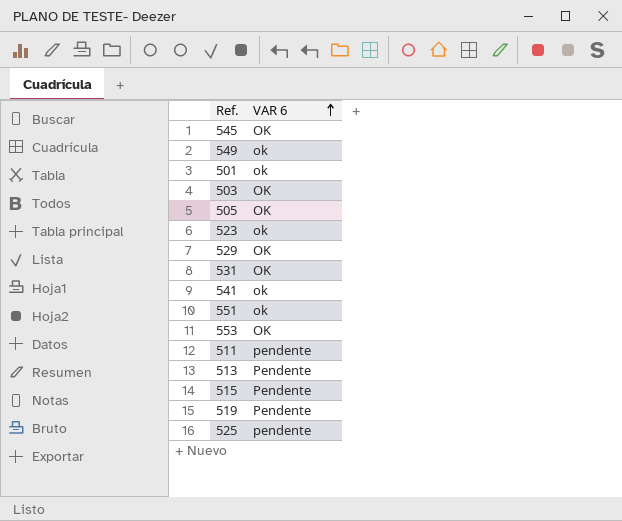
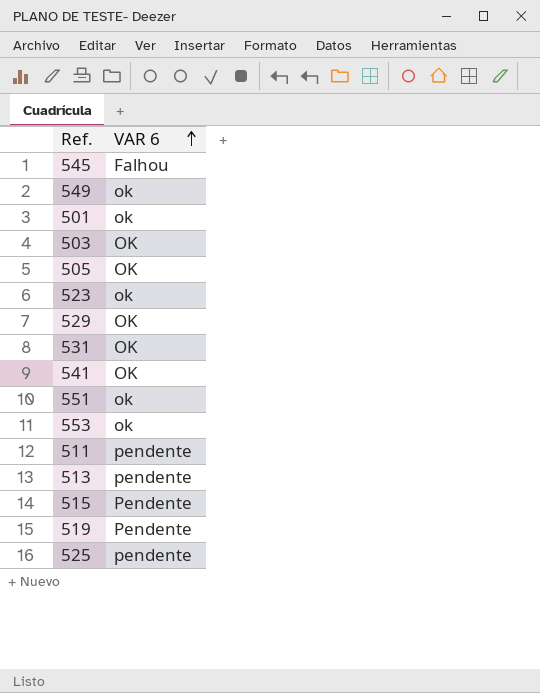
545 | VAR 6: OK -> Falhou
541 | VAR 6: ok -> OK
553 | VAR 6: OK -> ok
513 | VAR 6: Pendente -> pendente

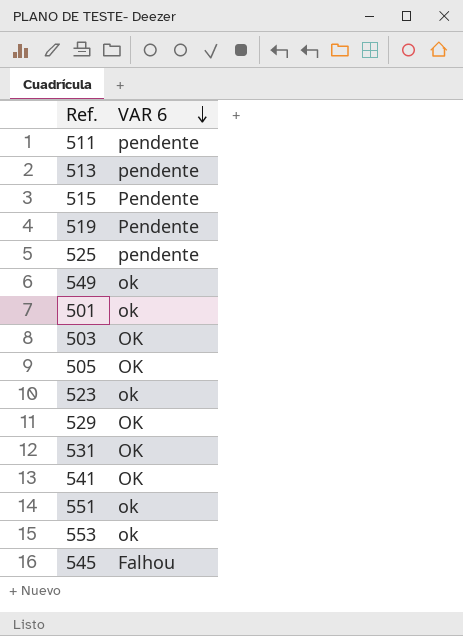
row order: VAR 6 ascending -> VAR 6 descending

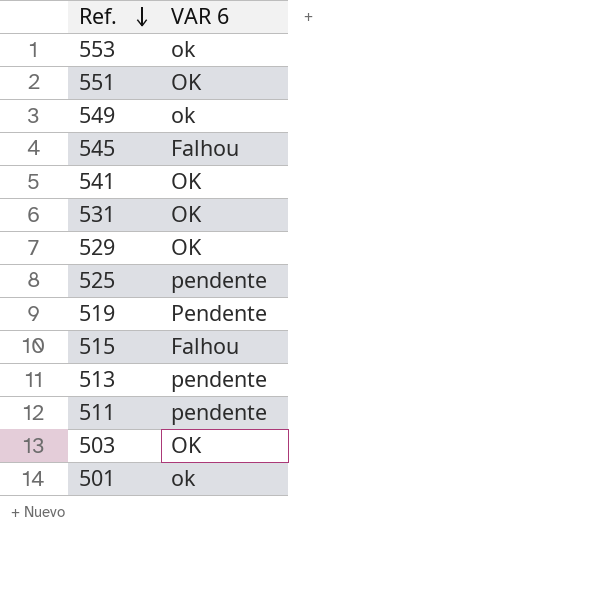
row order: VAR 6 descending -> Ref. descending
row 505: OK -> none
row 523: ok -> none
551 | VAR 6: ok -> OK
515 | VAR 6: Pendente -> Falhou

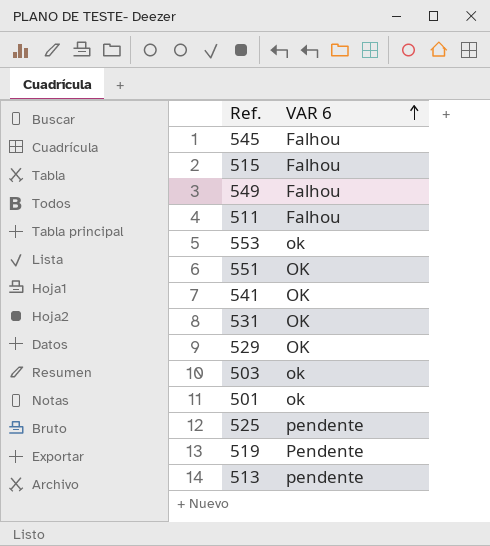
row order: Ref. descending -> VAR 6 ascending
549 | VAR 6: ok -> Falhou
511 | VAR 6: pendente -> Falhou
503 | VAR 6: OK -> ok

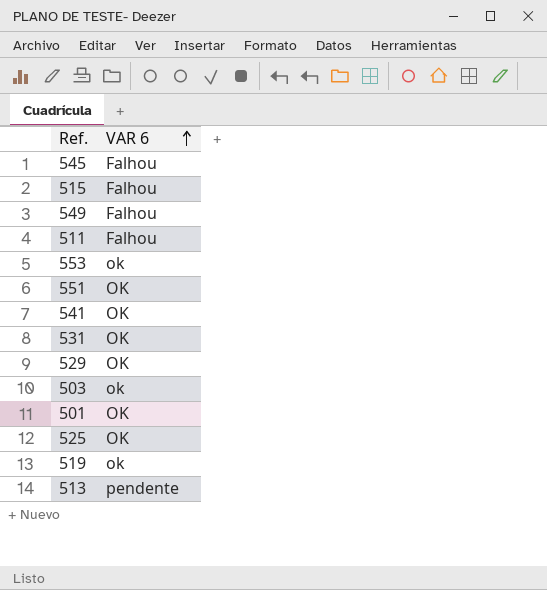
501 | VAR 6: ok -> OK
525 | VAR 6: pendente -> OK
519 | VAR 6: Pendente -> ok

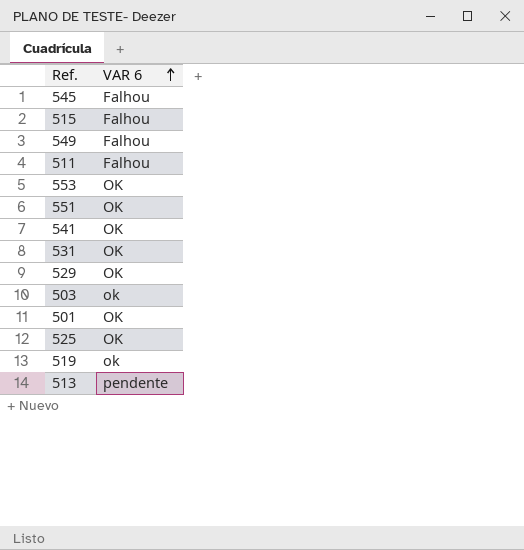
553 | VAR 6: ok -> OK

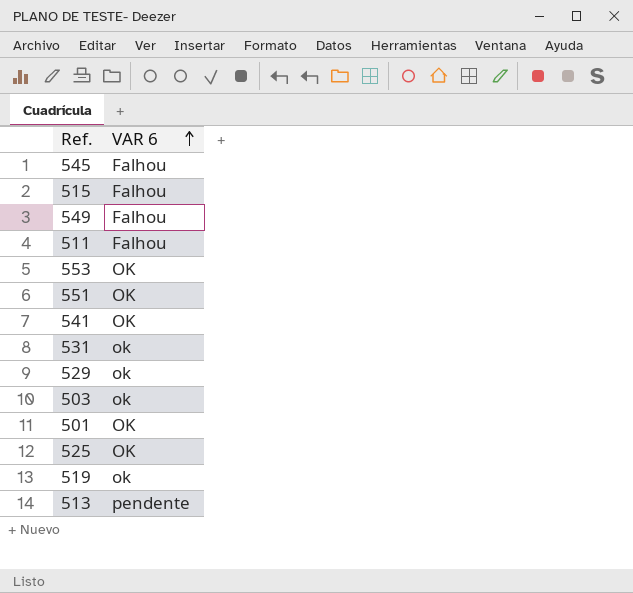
531 | VAR 6: OK -> ok
529 | VAR 6: OK -> ok

